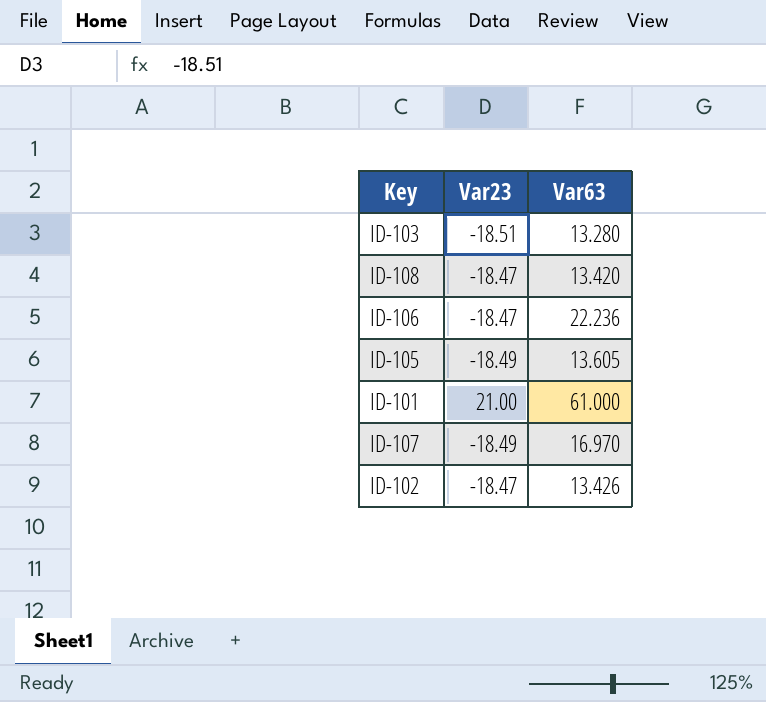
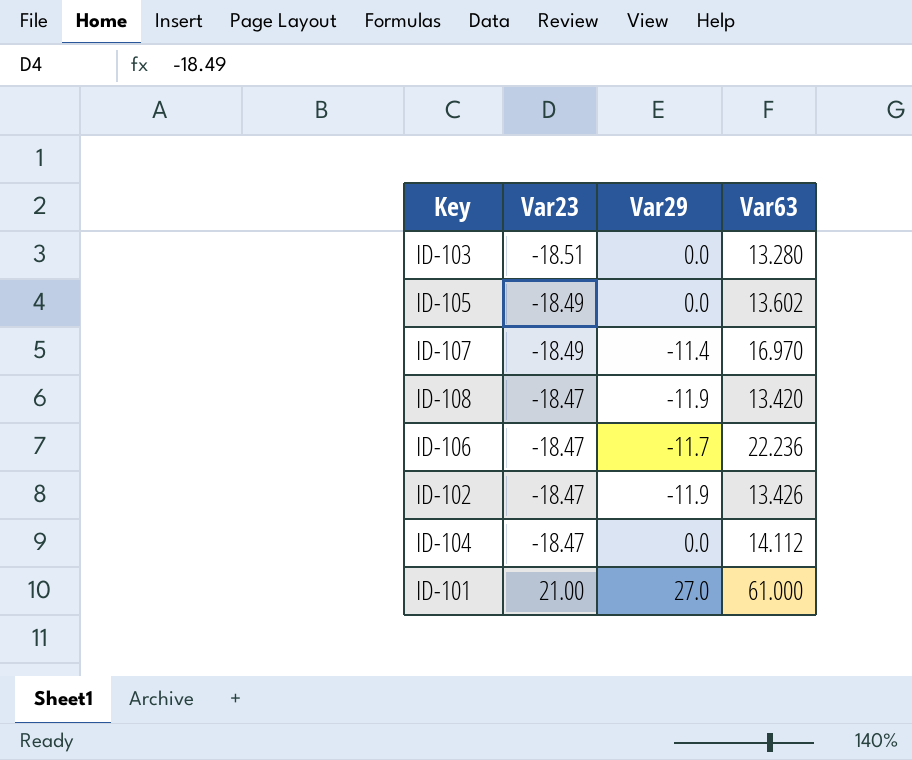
row order: none -> Var23 ascending
column Var29 | position: none -> 3
ID-105 | Var63: 13.605 -> 13.602
row ID-104: none -> -18.47 | 0.0 | 14.112

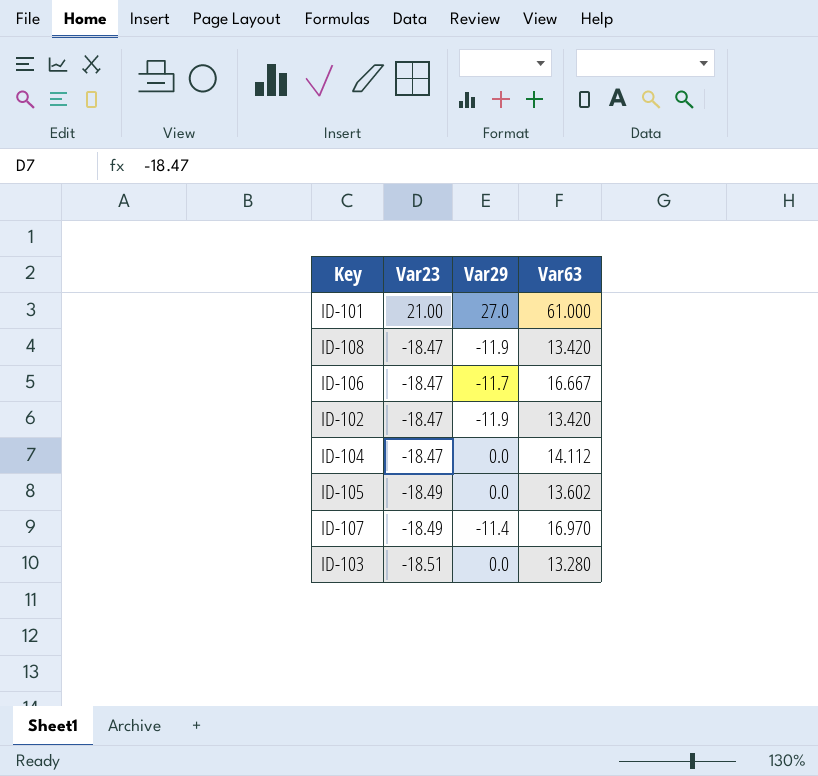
row order: Var23 ascending -> Var23 descending
ID-106 | Var63: 22.236 -> 16.667
ID-102 | Var63: 13.426 -> 13.420

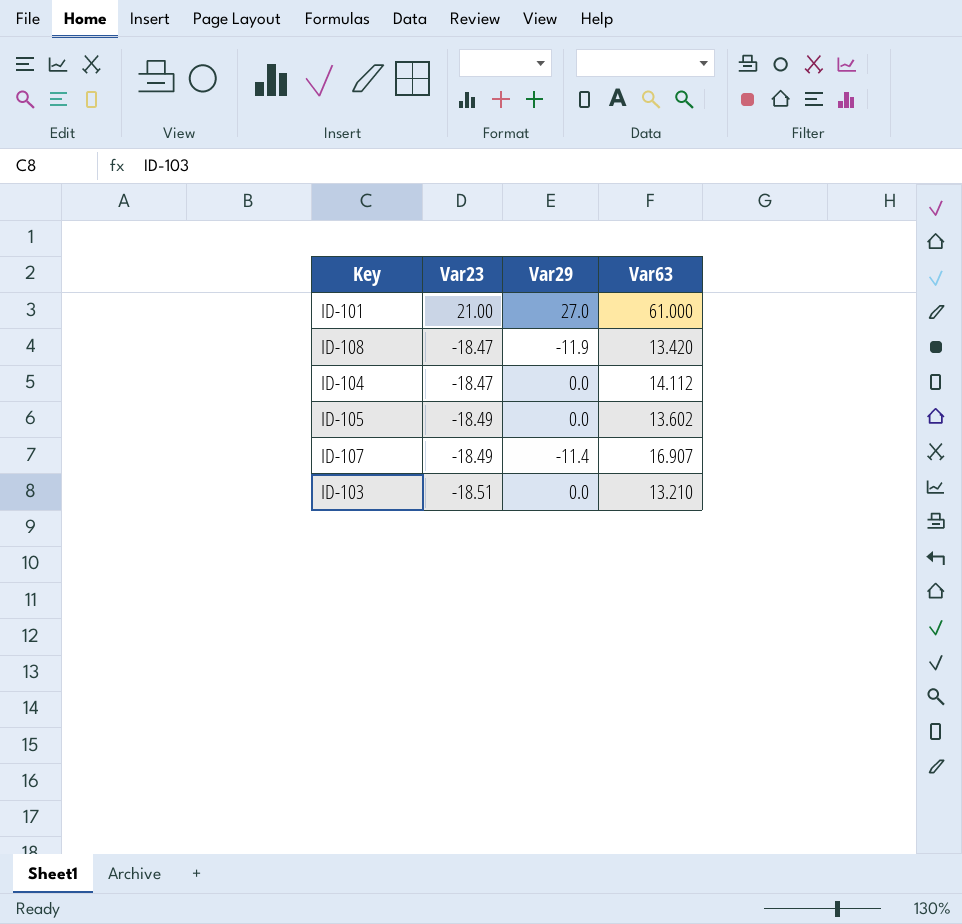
row ID-106: -18.47 | -11.7 | 16.667 -> none
row ID-102: -18.47 | -11.9 | 13.420 -> none
ID-107 | Var63: 16.970 -> 16.907
ID-103 | Var63: 13.280 -> 13.210

